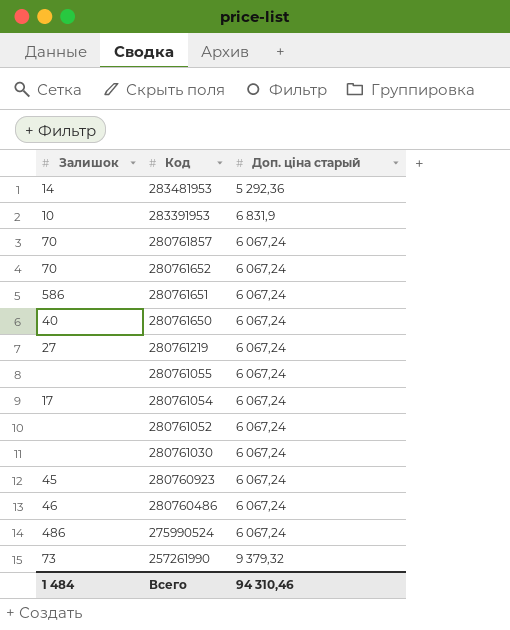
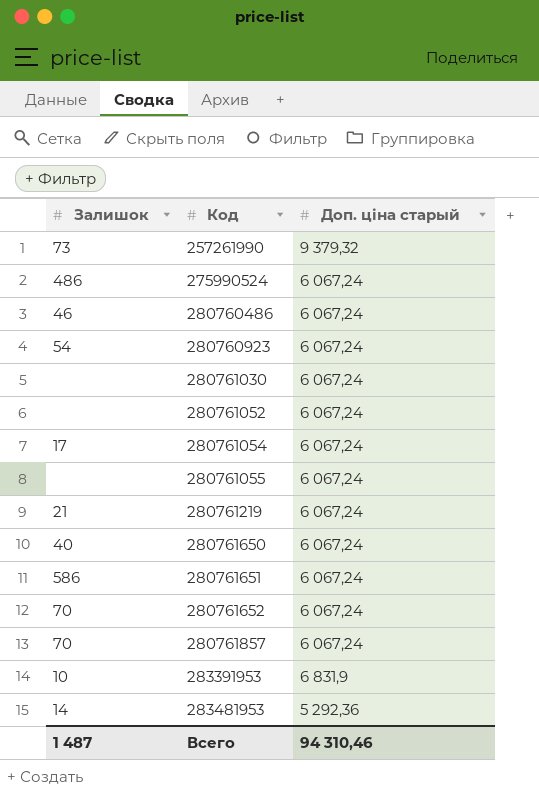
row order: Код descending -> Код ascending
280760923 | Залишок: 45 -> 54
280761219 | Залишок: 27 -> 21
Всего | Залишок: 1 484 -> 1 487

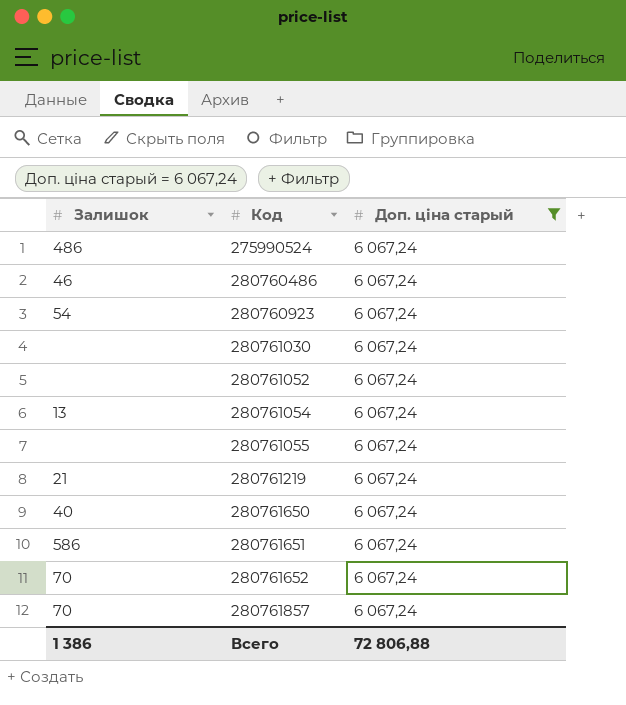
filter: none -> Доп. ціна старый = 6 067,24
280761054 | Залишок: 17 -> 13
Всего | Залишок: 1 487 -> 1 386
Всего | Доп. ціна старый: 94 310,46 -> 72 806,88

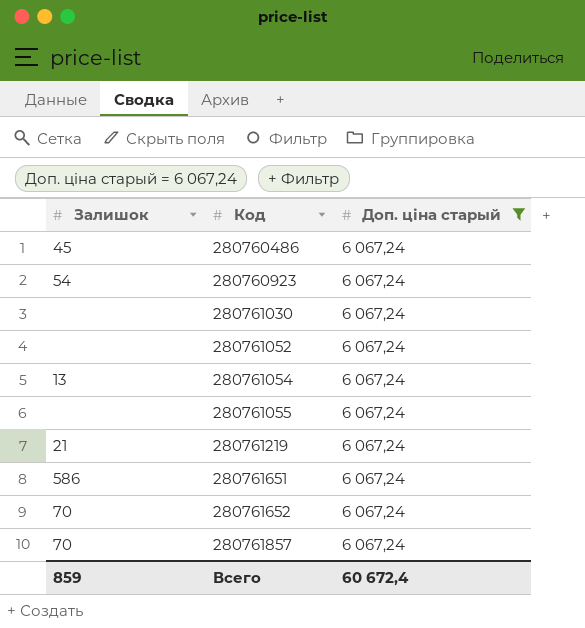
row 275990524: 486 | 6 067,24 -> none
row 280761650: 40 | 6 067,24 -> none
280760486 | Залишок: 46 -> 45
Всего | Залишок: 1 386 -> 859
Всего | Доп. ціна старый: 72 806,88 -> 60 672,4

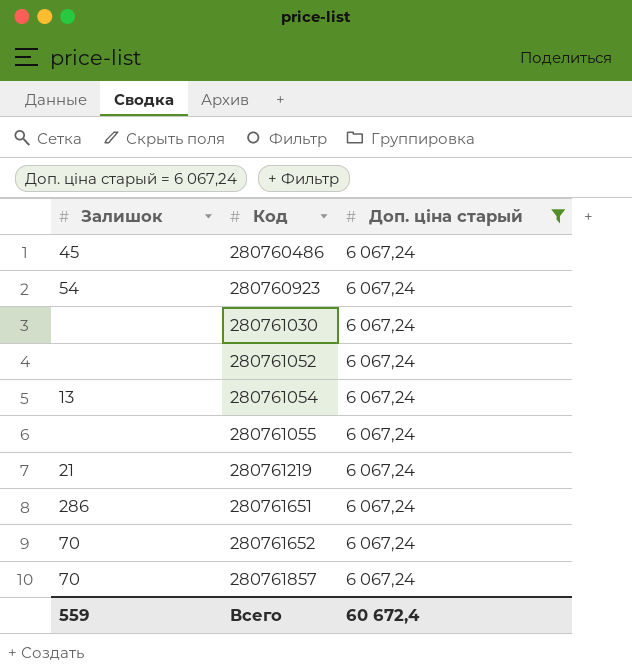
280761651 | Залишок: 586 -> 286
Всего | Залишок: 859 -> 559

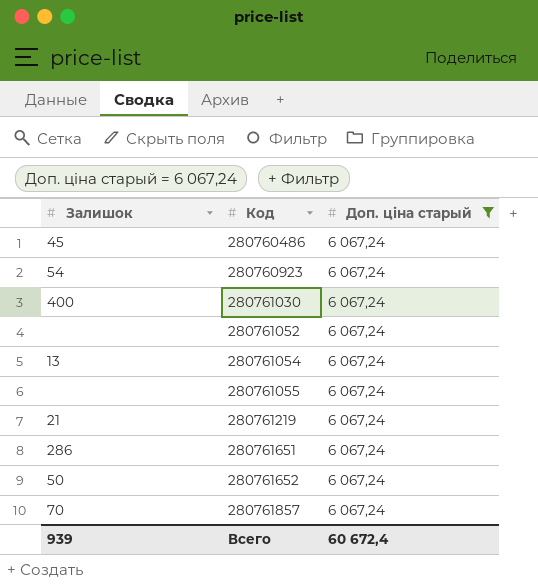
280761030 | Залишок: none -> 400
280761652 | Залишок: 70 -> 50
Всего | Залишок: 559 -> 939

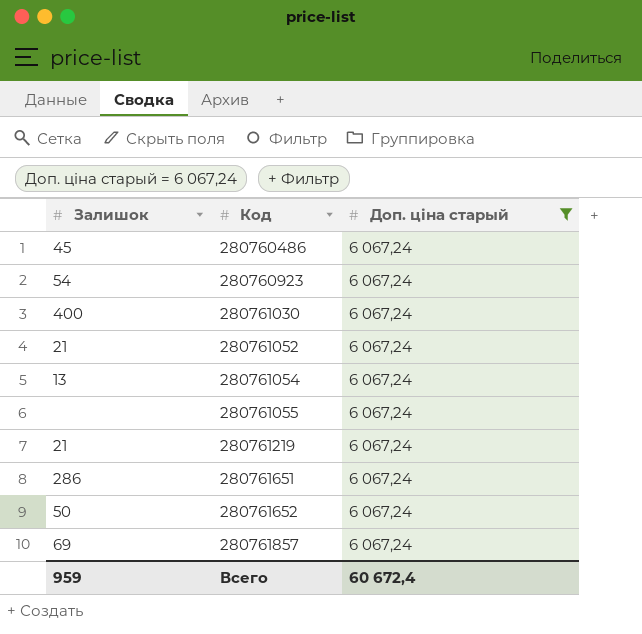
280761052 | Залишок: none -> 21
280761857 | Залишок: 70 -> 69
Всего | Залишок: 939 -> 959

